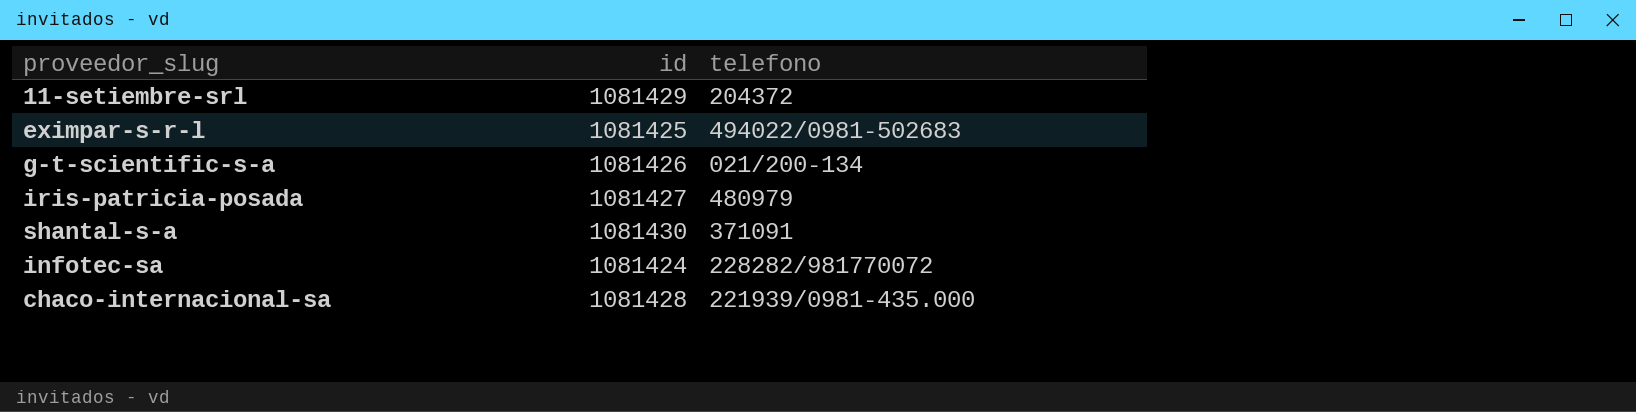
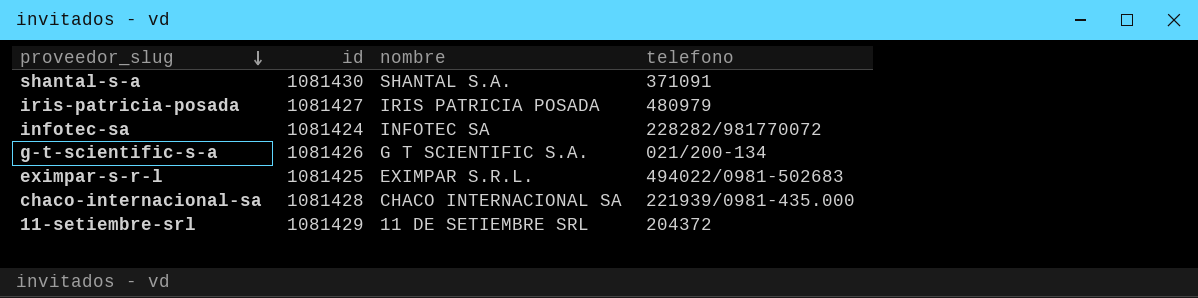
row order: none -> proveedor_slug descending
column nombre | position: none -> 3

